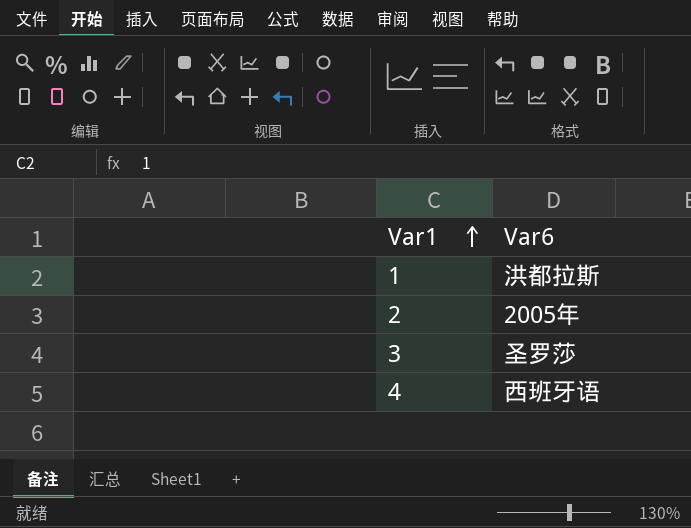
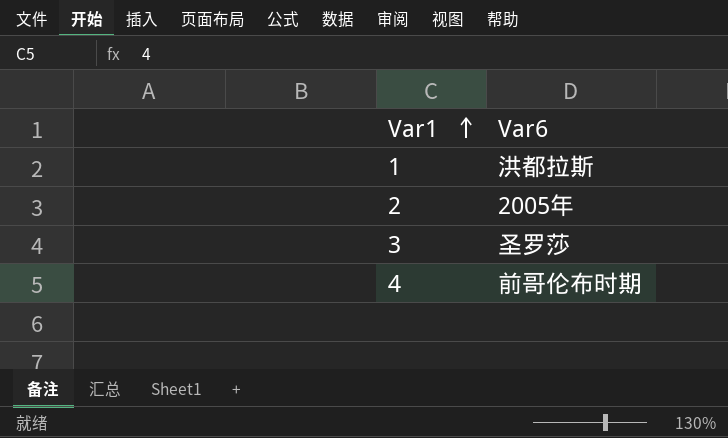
4 | Var6: 西班牙语 -> 前哥伦布时期

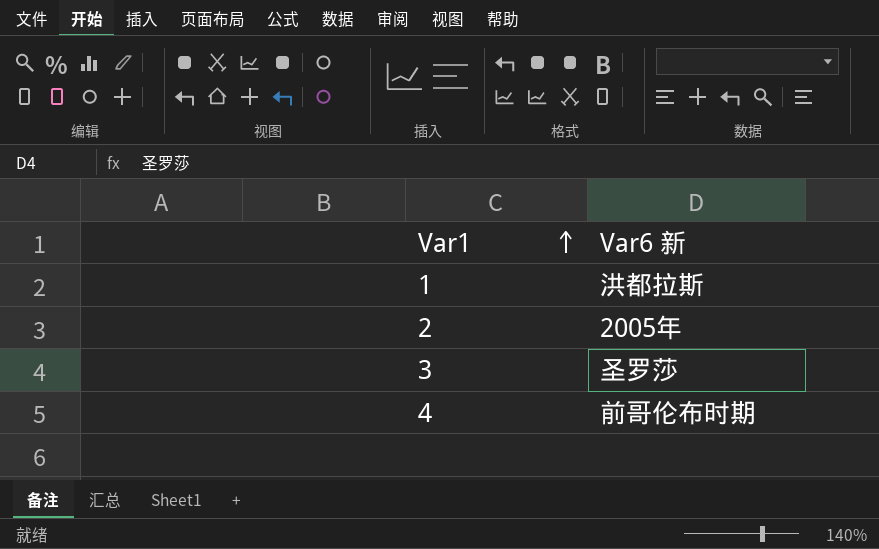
column name: Var6 -> Var6 新

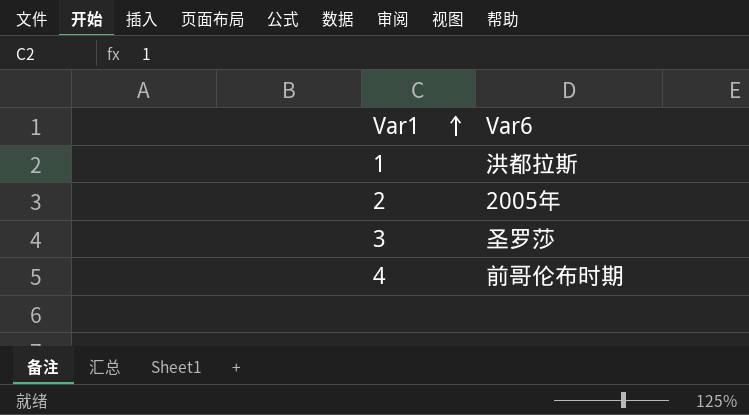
column name: Var6 新 -> Var6

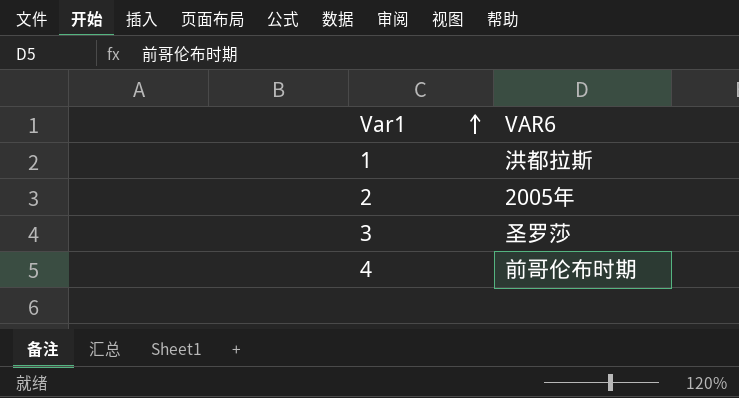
column name: Var6 -> VAR6

